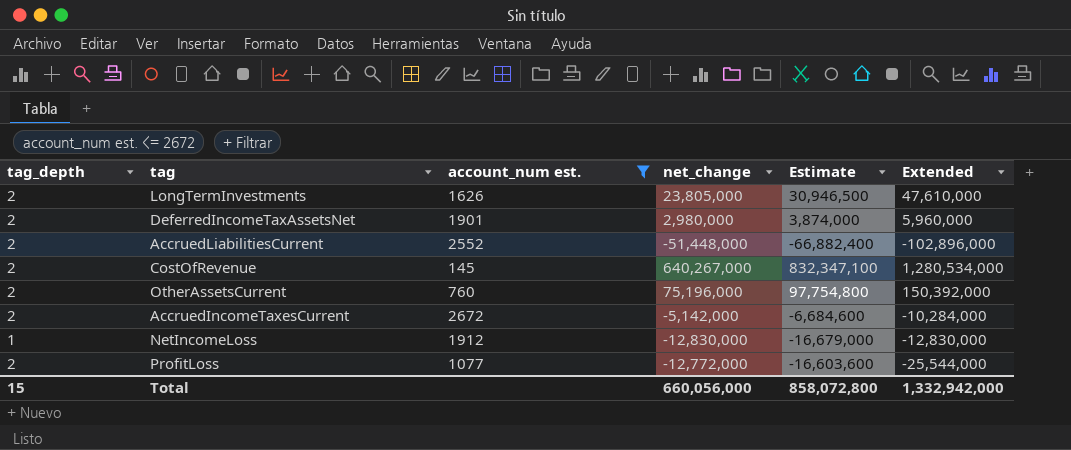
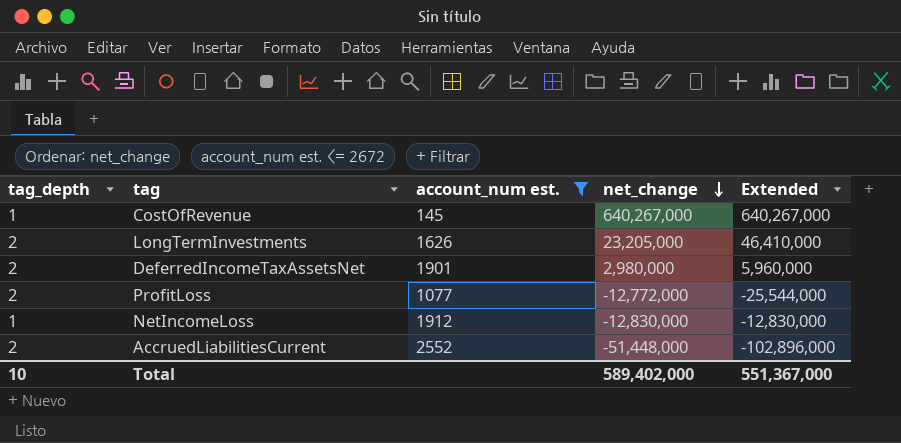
row order: none -> net_change descending
column Estimate | formula: [net_change] * 1.3 -> none
row OtherAssetsCurrent: 2 | 760 | 75,196,000 | 97,754,800 | 150,392,000 -> none
row AccruedIncomeTaxesCurrent: 2 | 2672 | -5,142,000 | -6,684,600 | -10,284,000 -> none
CostOfRevenue | tag_depth: 2 -> 1
CostOfRevenue | Extended: 1,280,534,000 -> 640,267,000
LongTermInvestments | net_change: 23,805,000 -> 23,205,000
LongTermInvestments | Extended: 47,610,000 -> 46,410,000
Total | tag_depth: 15 -> 10
Total | net_change: 660,056,000 -> 589,402,000
Total | Extended: 1,332,942,000 -> 551,367,000

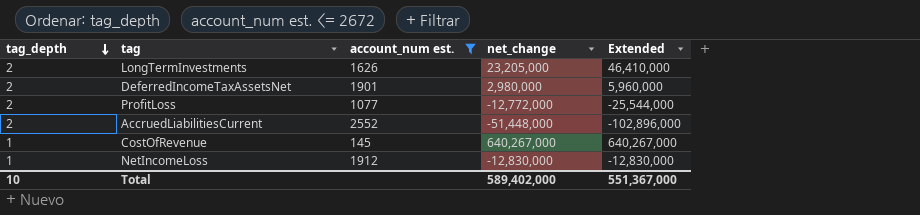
row order: net_change descending -> tag_depth descending

